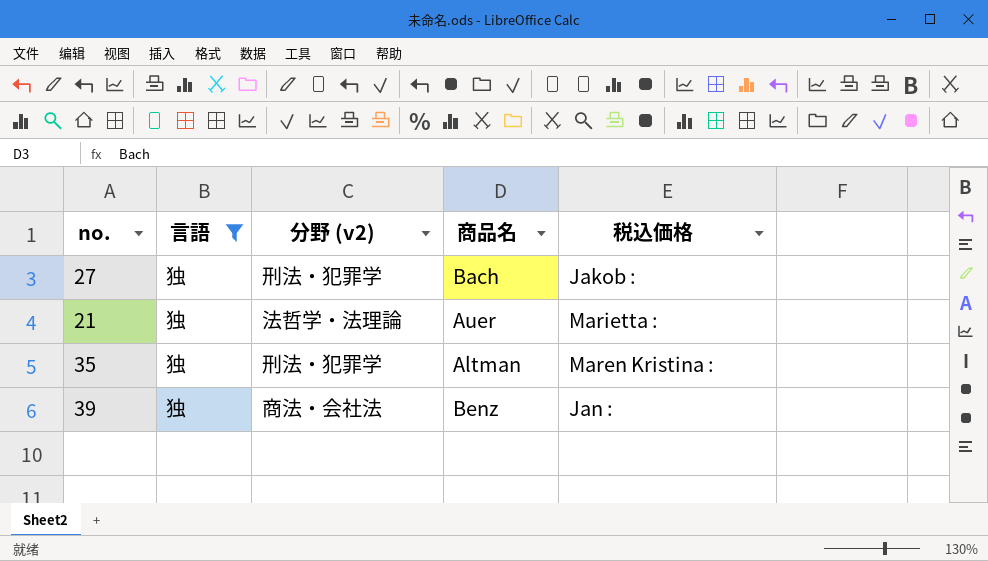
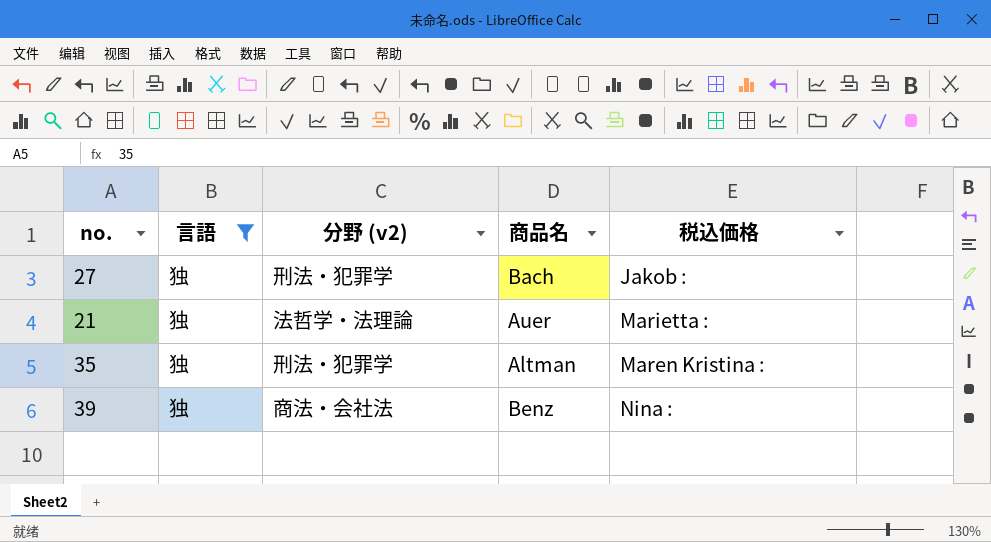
39 | 税込価格: Jan : -> Nina :

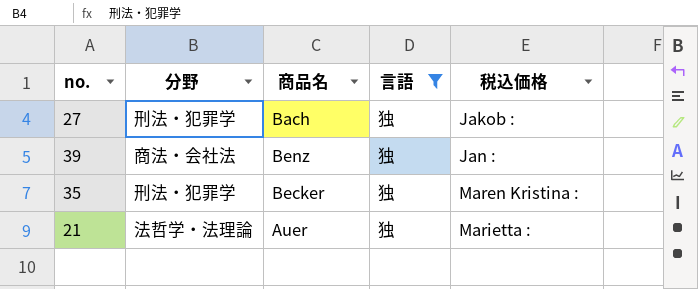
row order: none -> 税込価格 ascending
column name: 分野 (v2) -> 分野
column 言語 | position: 2 -> 4
39 | 税込価格: Nina : -> Jan :
35 | 商品名: Altman -> Becker

